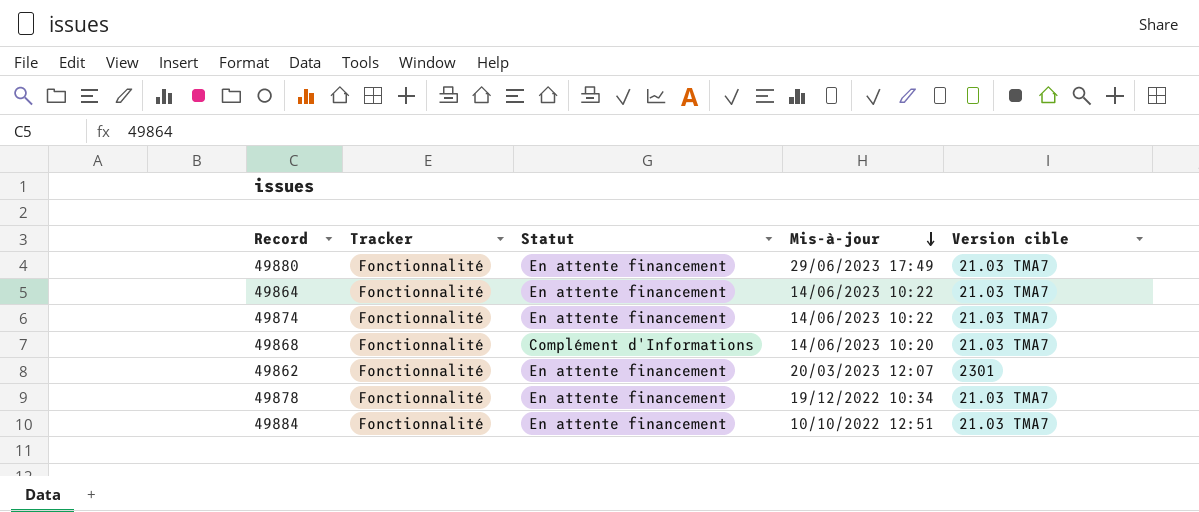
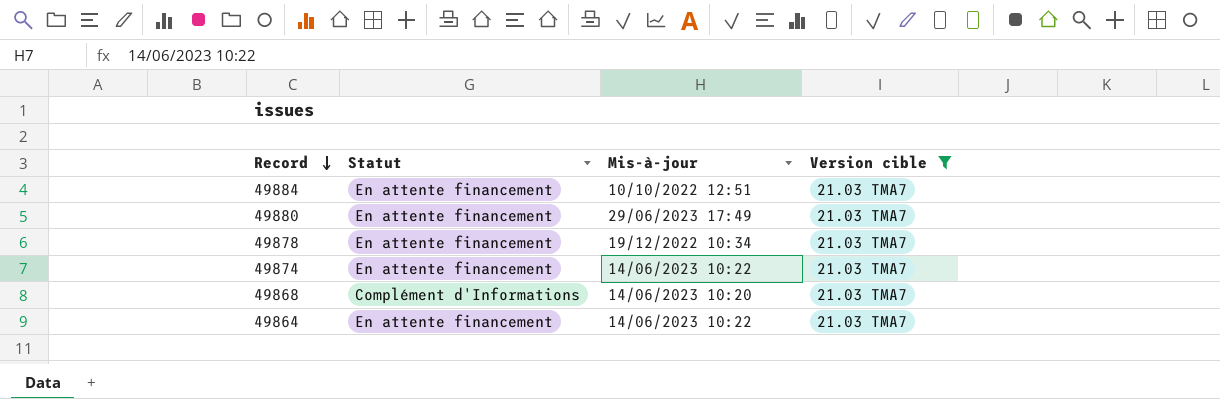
filter: none -> Version cible = 21.03 TMA7
row order: Mis-à-jour descending -> Record descending
column Tracker | position: 2 -> none

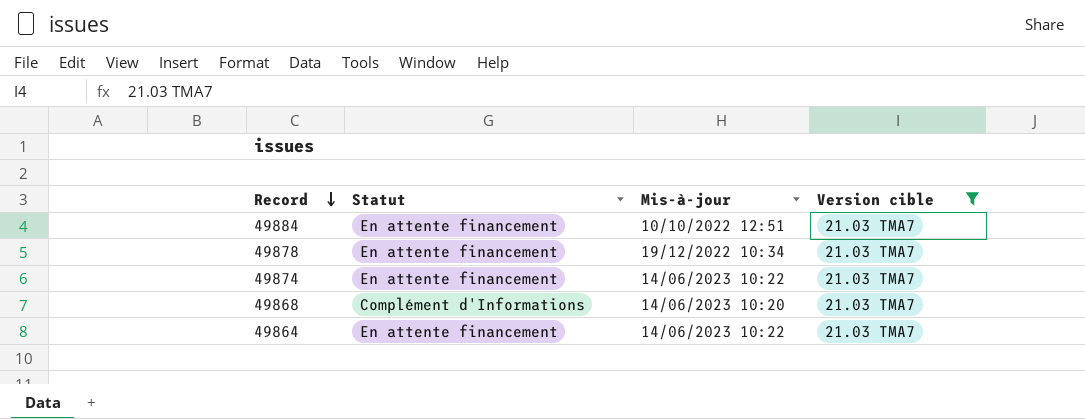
row 49880: En attente financement | 29/06/2023 17:49 | 21.03 TMA7 -> none

